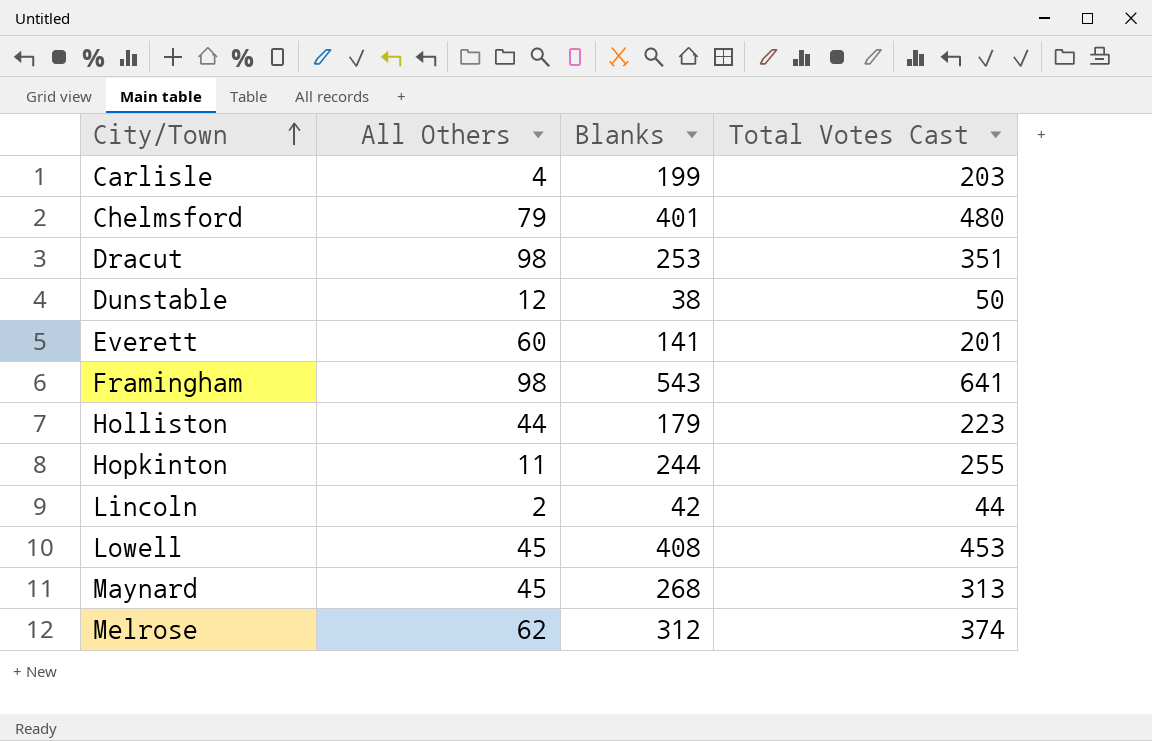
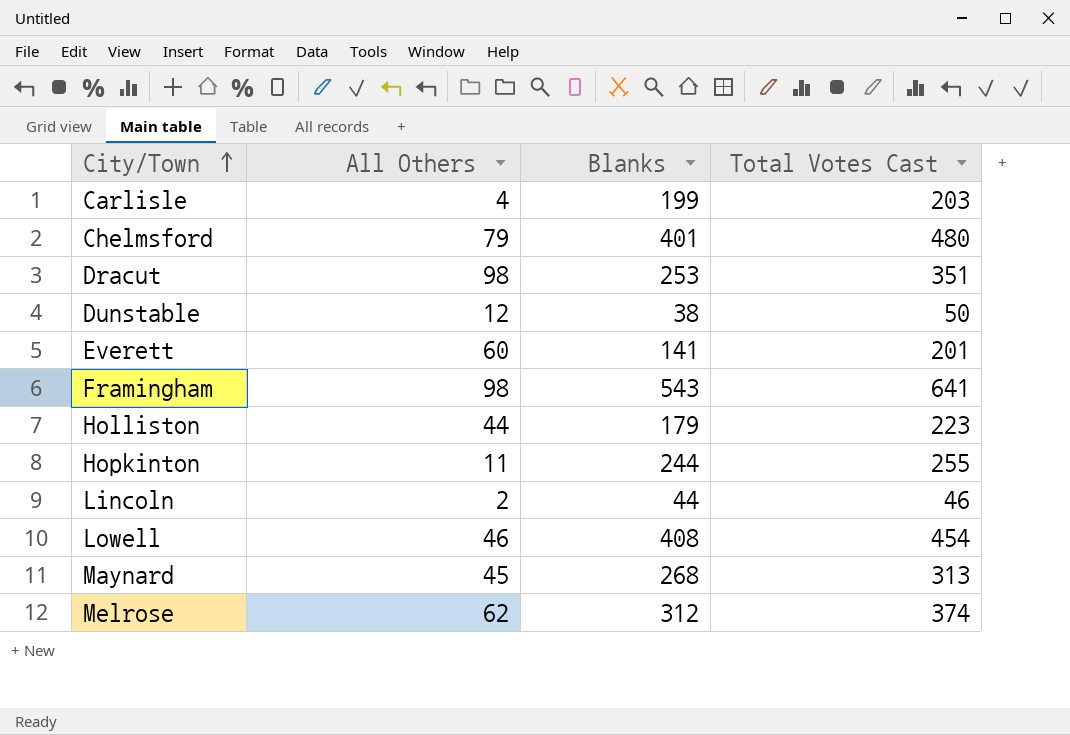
Lincoln | Blanks: 42 -> 44
Lincoln | Total Votes Cast: 44 -> 46
Lowell | All Others: 45 -> 46
Lowell | Total Votes Cast: 453 -> 454

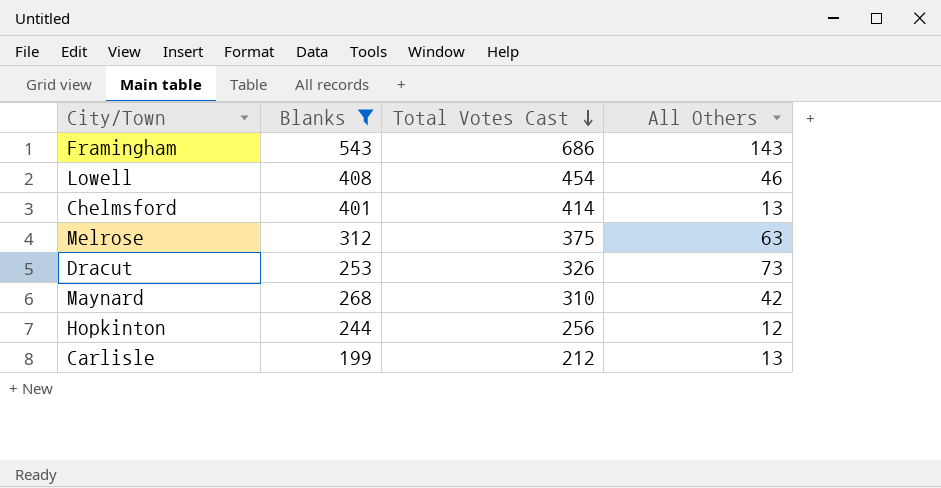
filter: none -> Blanks >= 199
row order: City/Town ascending -> Total Votes Cast descending
column All Others | position: 2 -> 4
Framingham | Total Votes Cast: 641 -> 686
Framingham | All Others: 98 -> 143
Chelmsford | Total Votes Cast: 480 -> 414
Chelmsford | All Others: 79 -> 13
Melrose | Total Votes Cast: 374 -> 375
Melrose | All Others: 62 -> 63
Dracut | Total Votes Cast: 351 -> 326
Dracut | All Others: 98 -> 73
Maynard | Total Votes Cast: 313 -> 310
Maynard | All Others: 45 -> 42
Hopkinton | Total Votes Cast: 255 -> 256
Hopkinton | All Others: 11 -> 12
Carlisle | Total Votes Cast: 203 -> 212
Carlisle | All Others: 4 -> 13

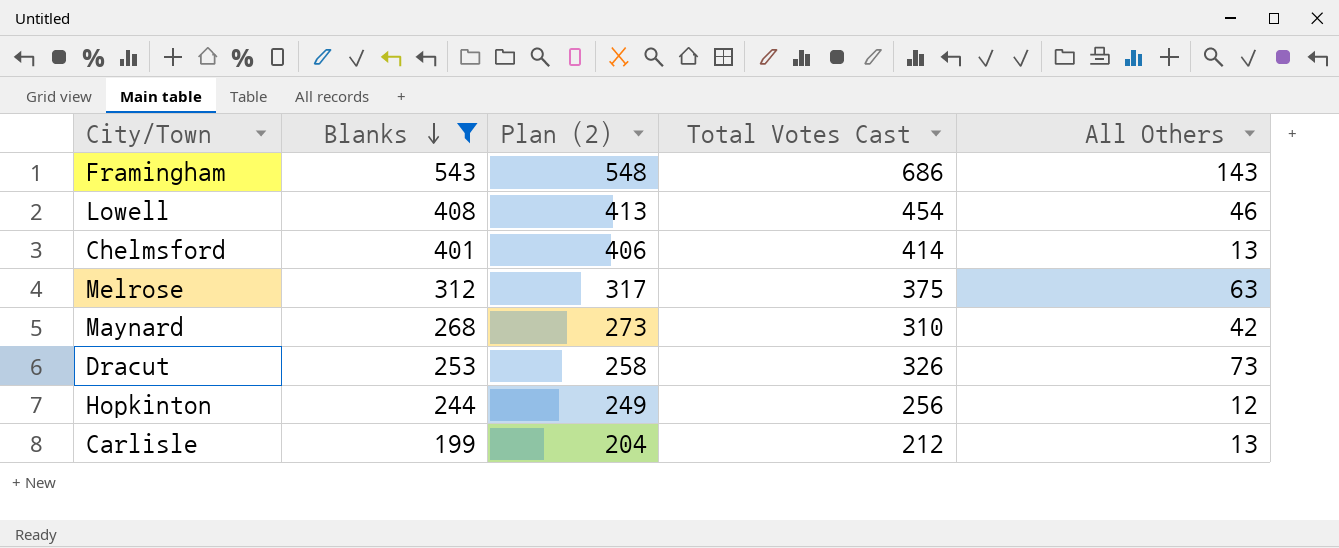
row order: Total Votes Cast descending -> Blanks descending
column Plan (2) | formula: none -> [Blanks] + 5

